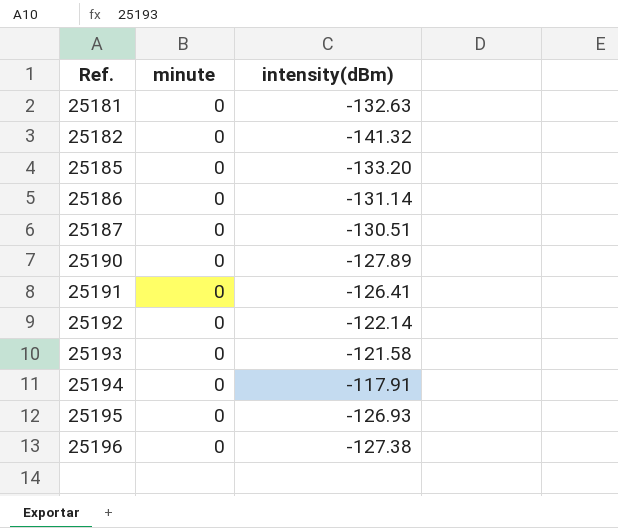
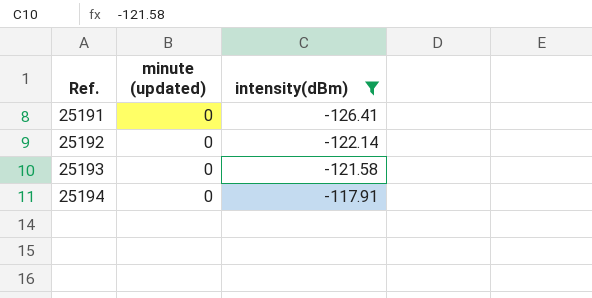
filter: none -> intensity(dBm) >= -126.41
column name: minute -> minute (updated)

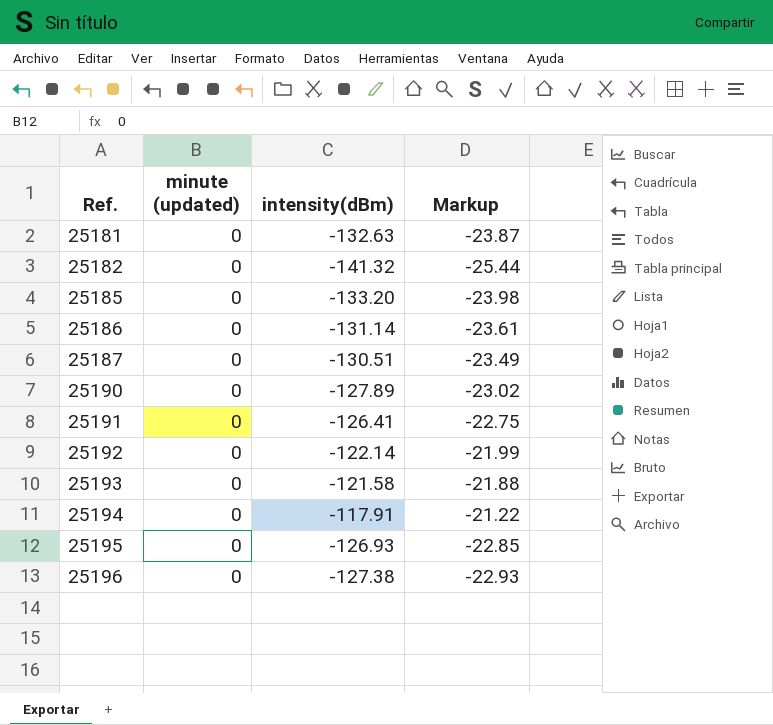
filter: intensity(dBm) >= -126.41 -> none
column Markup | formula: none -> [intensity(dBm)] * 0.18

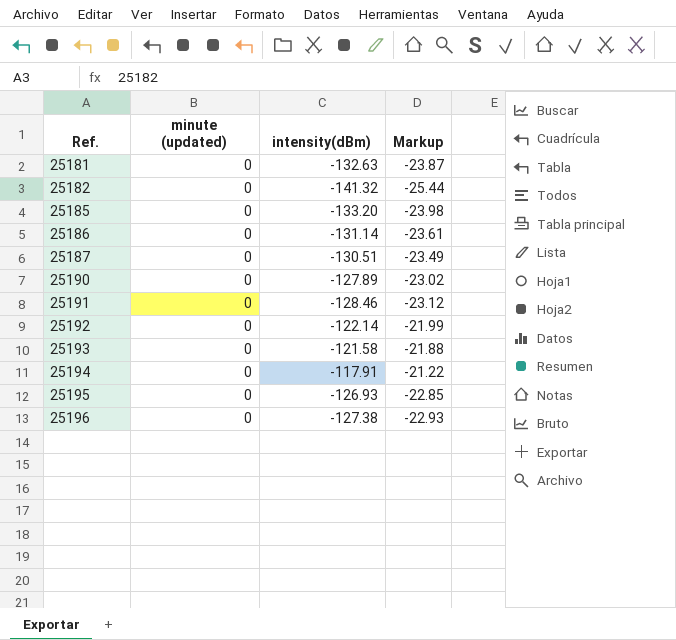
25191 | intensity(dBm): -126.41 -> -128.46
25191 | Markup: -22.75 -> -23.12

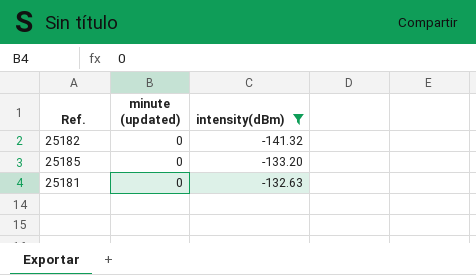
filter: none -> intensity(dBm) <= -132.63
row order: Ref. ascending -> intensity(dBm) ascending
column Markup | formula: [intensity(dBm)] * 0.18 -> none

